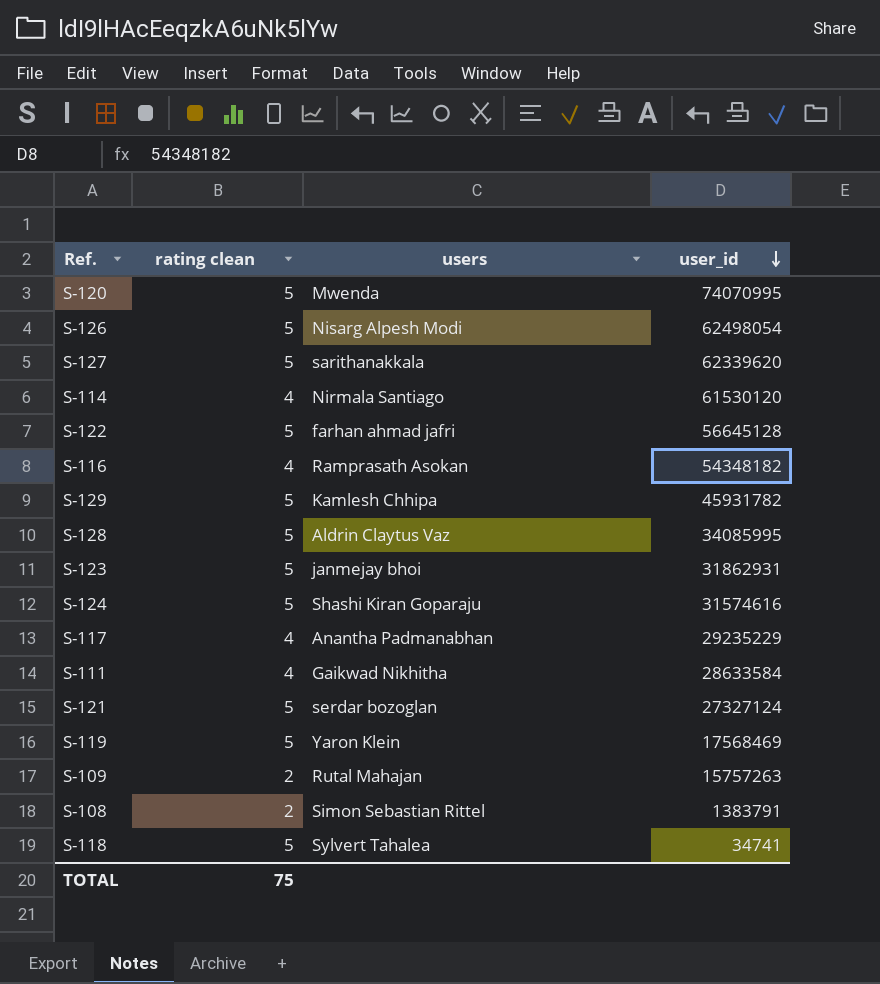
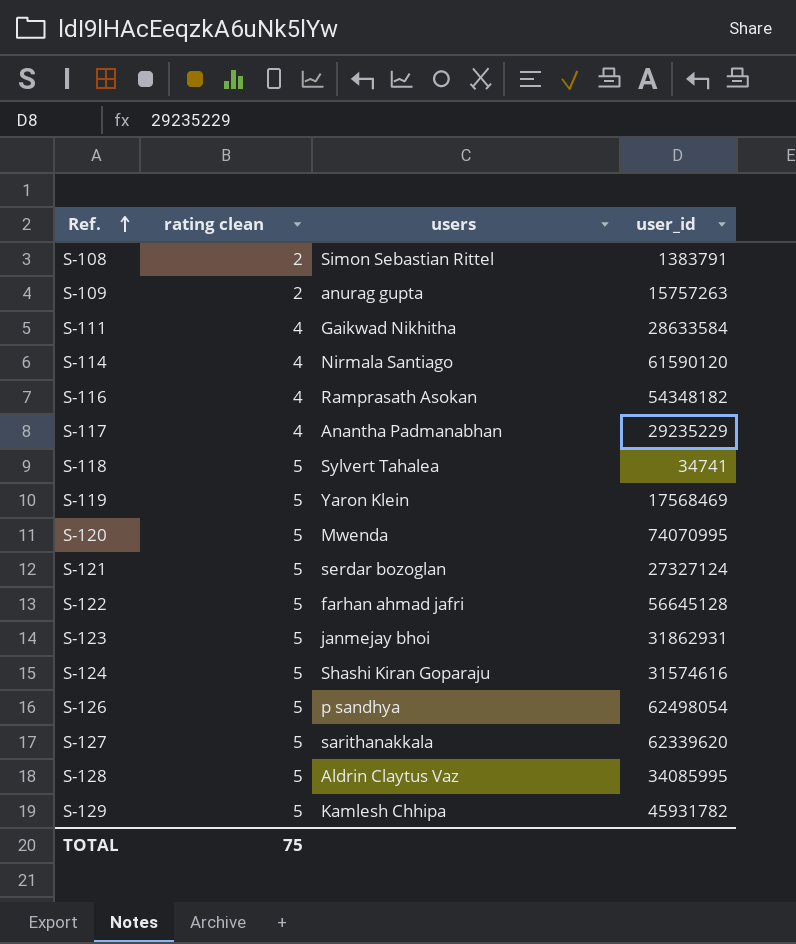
row order: user_id descending -> Ref. ascending
S-109 | users: Rutal Mahajan -> anurag gupta
S-114 | user_id: 61530120 -> 61590120
S-126 | users: Nisarg Alpesh Modi -> p sandhya

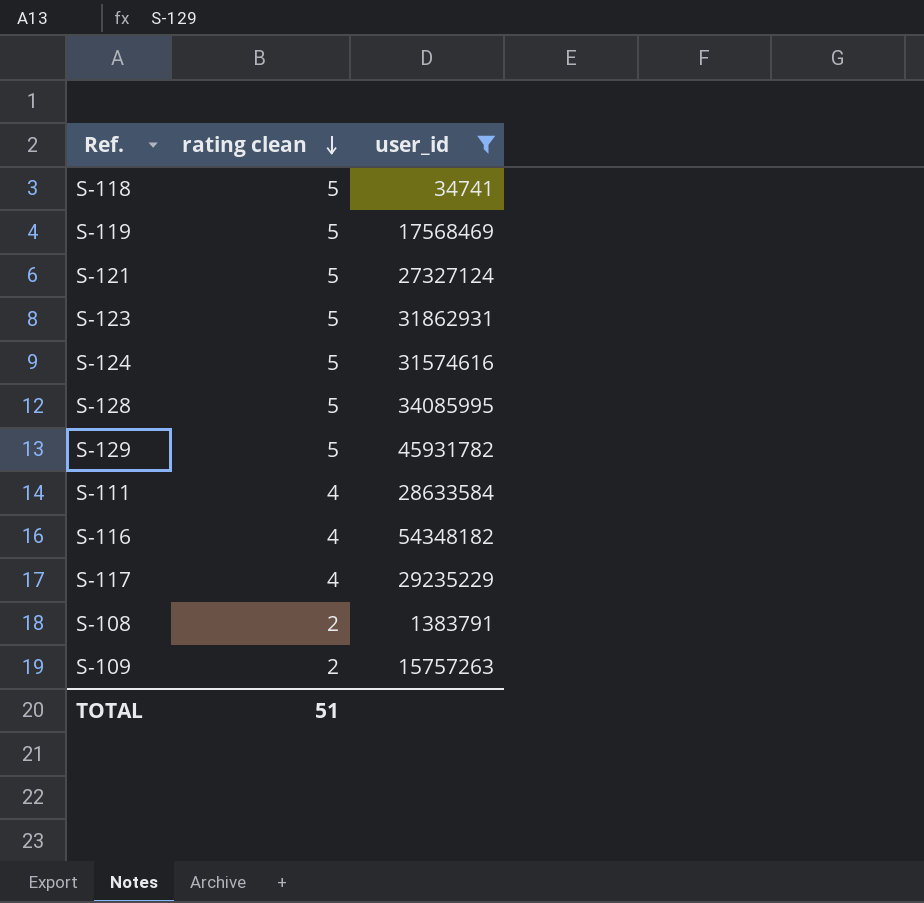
filter: none -> user_id <= 54348182
row order: Ref. ascending -> rating clean descending
column users | position: 3 -> none
TOTAL | rating clean: 75 -> 51

